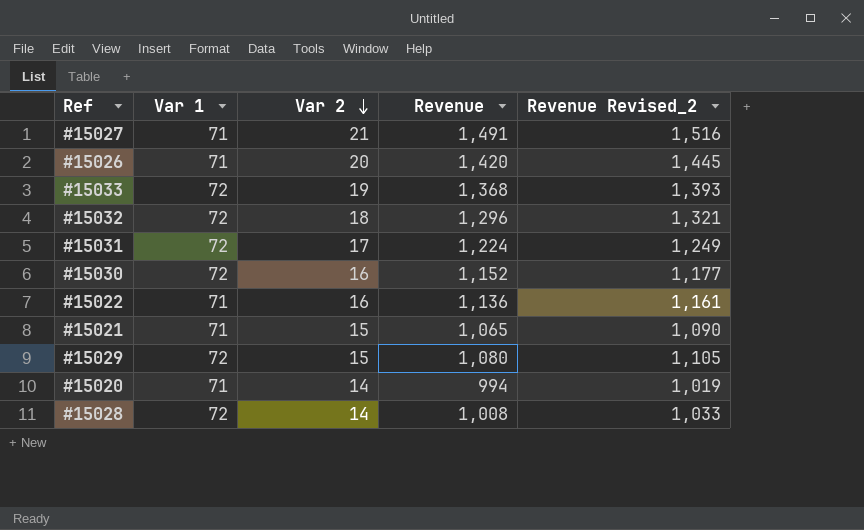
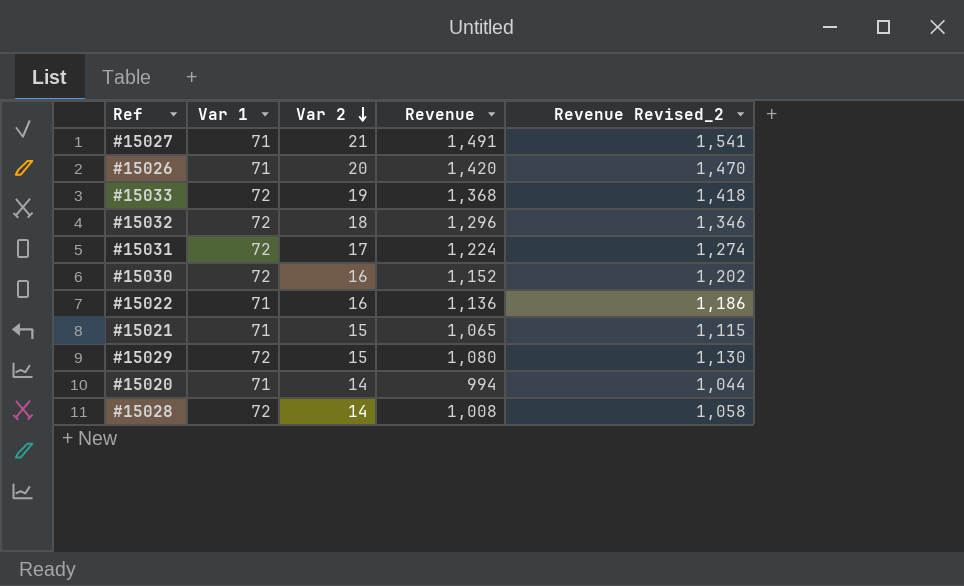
column Revenue Revised_2 | formula: [Revenue] + 25 -> [Revenue] + 50

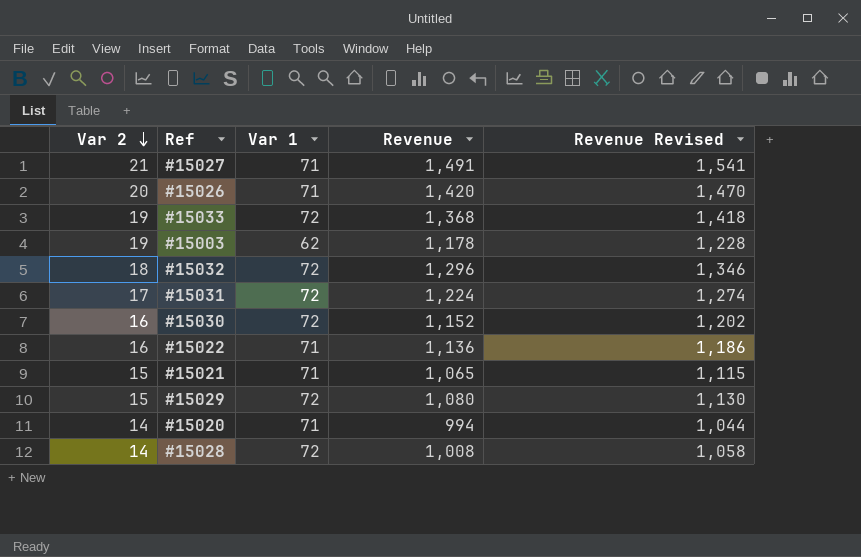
column Var 2 | position: 3 -> 1
column name: Revenue Revised_2 -> Revenue Revised
row #15003: none -> 19 | 62 | 1,178 | 1,228

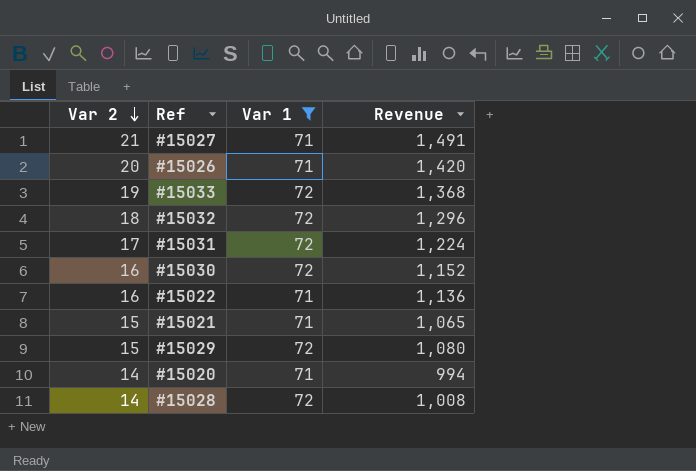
filter: none -> Var 1 != 62
column Revenue Revised | formula: [Revenue] + 50 -> none

